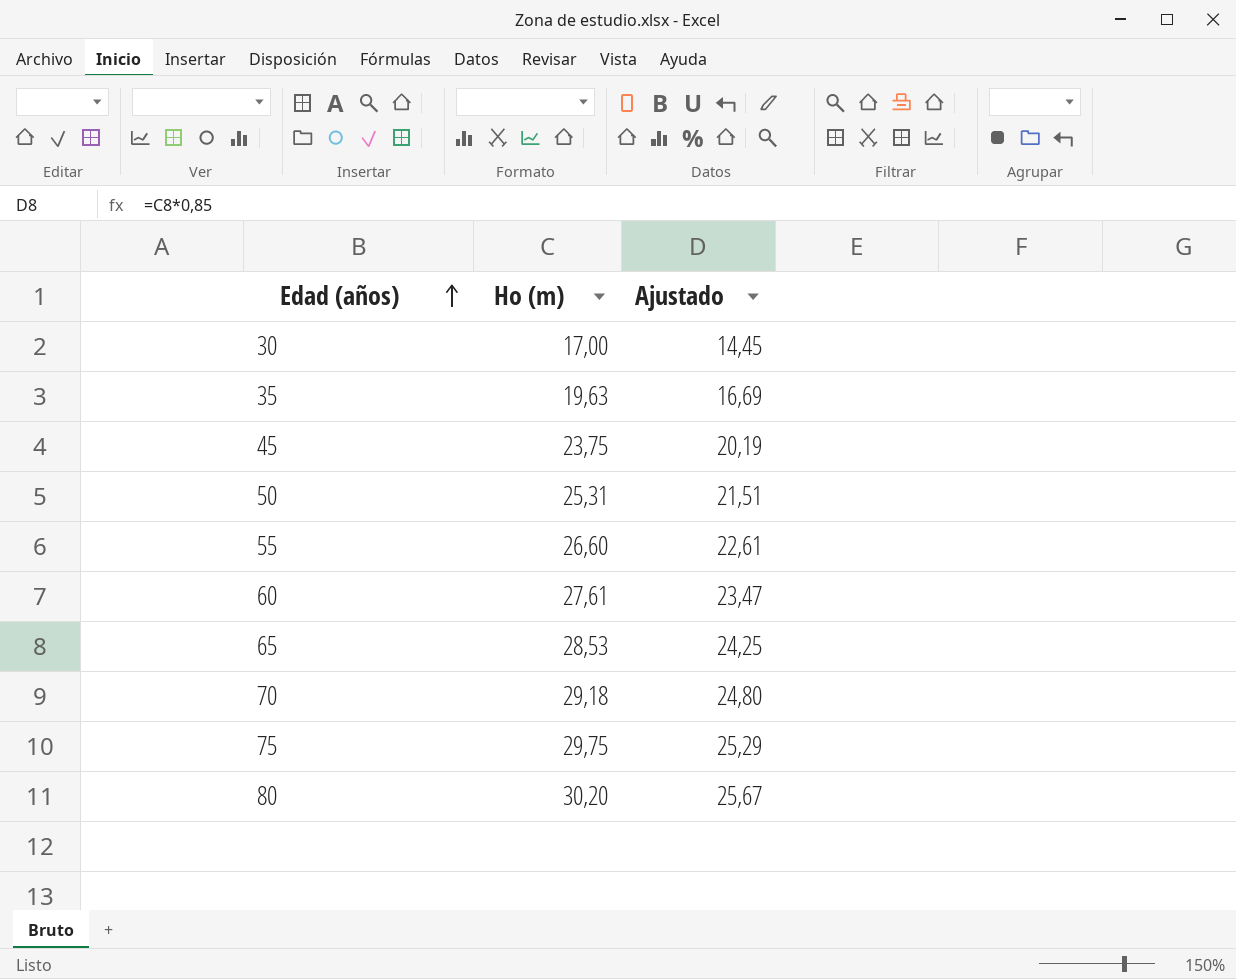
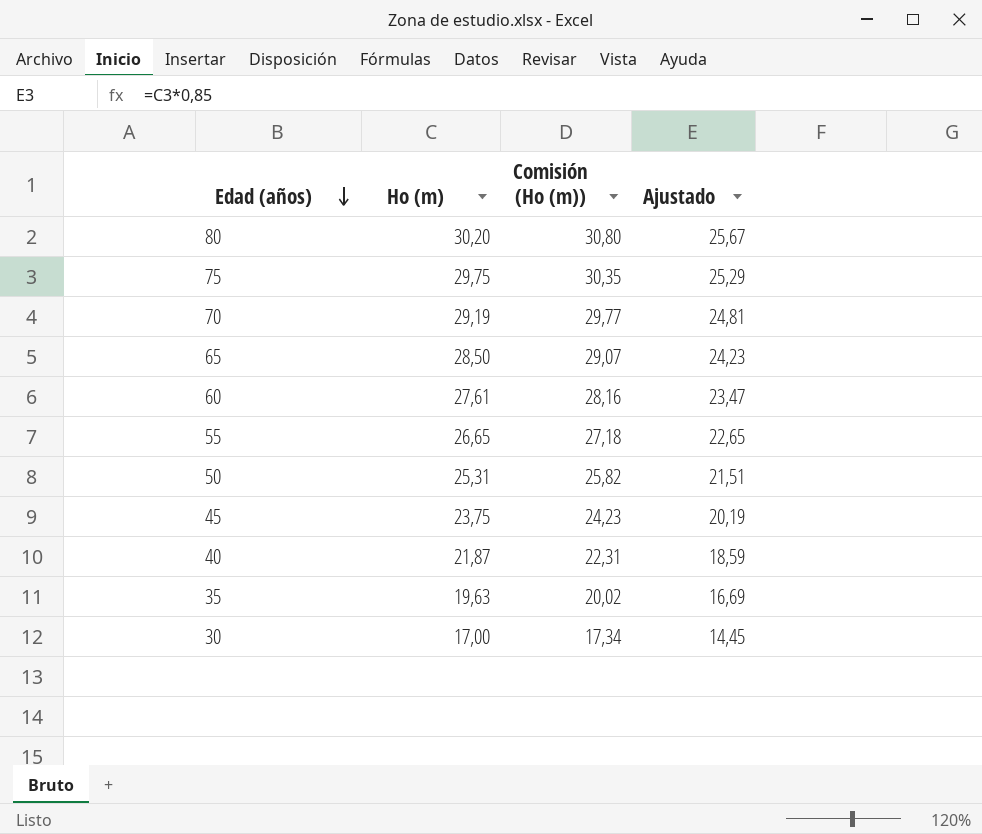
row order: Edad (años) ascending -> Edad (años) descending
column Comisión (Ho (m)) | formula: none -> [Ho (m)] * 1,02
70 | Ho (m): 29,18 -> 29,19
70 | Ajustado: 24,80 -> 24,81
65 | Ho (m): 28,53 -> 28,50
65 | Ajustado: 24,25 -> 24,23
55 | Ho (m): 26,60 -> 26,65
55 | Ajustado: 22,61 -> 22,65
row 40: none -> 21,87 | 22,31 | 18,59

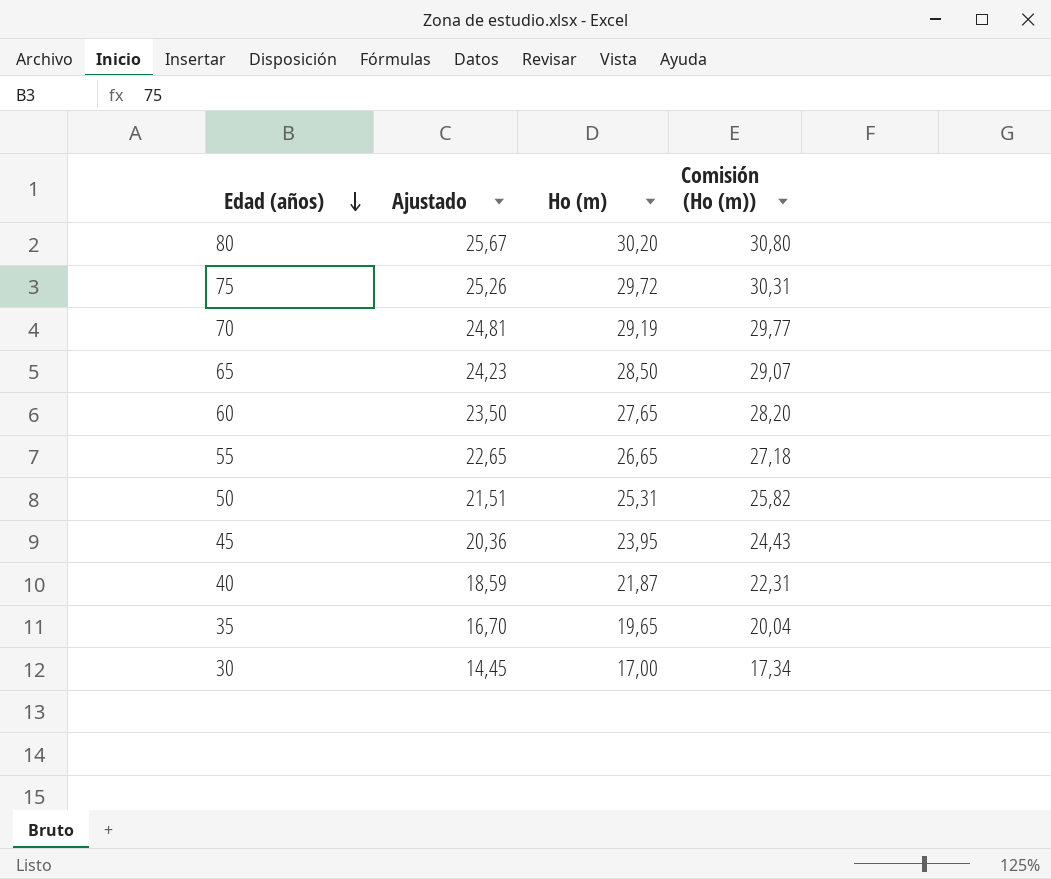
column Ajustado | position: 4 -> 2
75 | Ajustado: 25,29 -> 25,26
75 | Ho (m): 29,75 -> 29,72
75 | Comisión (Ho (m)): 30,35 -> 30,31
60 | Ajustado: 23,47 -> 23,50
60 | Ho (m): 27,61 -> 27,65
60 | Comisión (Ho (m)): 28,16 -> 28,20
45 | Ajustado: 20,19 -> 20,36
45 | Ho (m): 23,75 -> 23,95
45 | Comisión (Ho (m)): 24,23 -> 24,43
35 | Ajustado: 16,69 -> 16,70
35 | Ho (m): 19,63 -> 19,65
35 | Comisión (Ho (m)): 20,02 -> 20,04

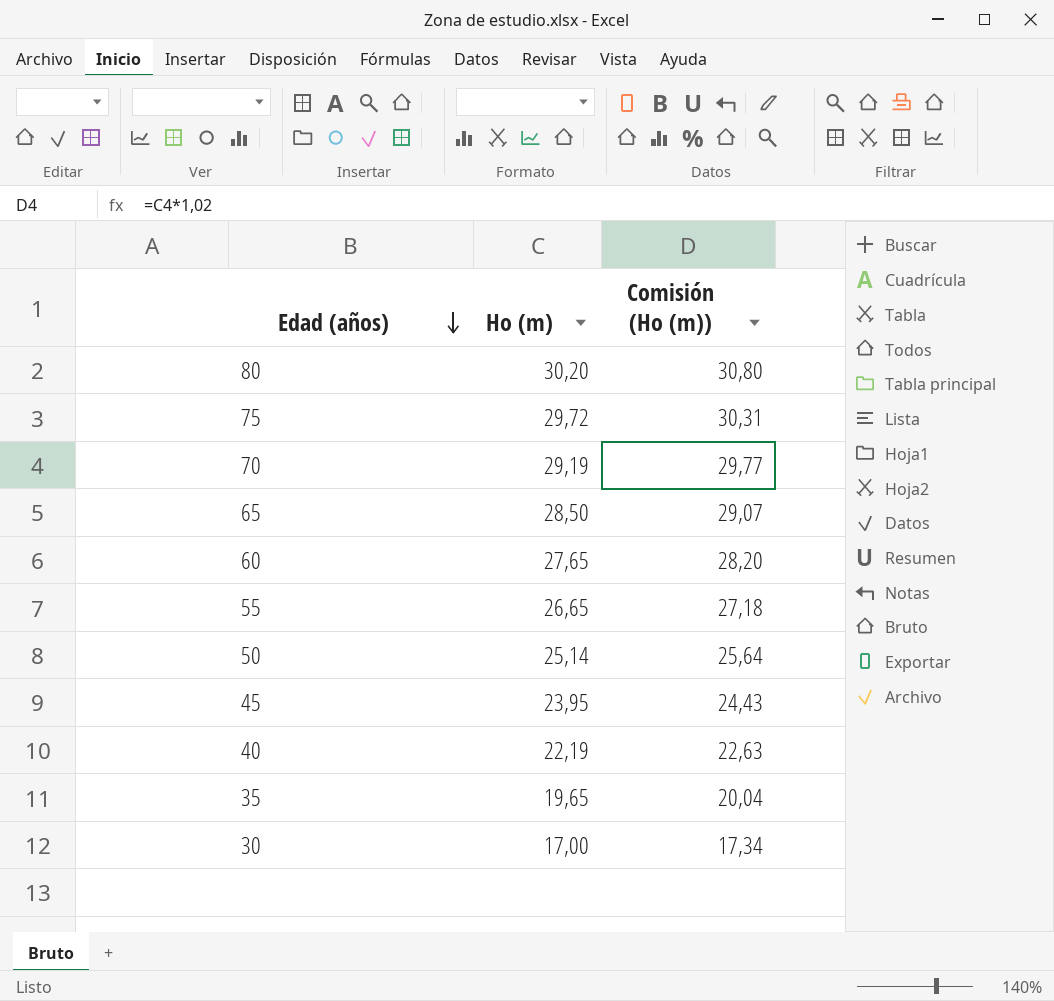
column Ajustado | formula: [Ho (m)] * 0,85 -> none
50 | Ho (m): 25,31 -> 25,14
50 | Comisión (Ho (m)): 25,82 -> 25,64
40 | Ho (m): 21,87 -> 22,19
40 | Comisión (Ho (m)): 22,31 -> 22,63

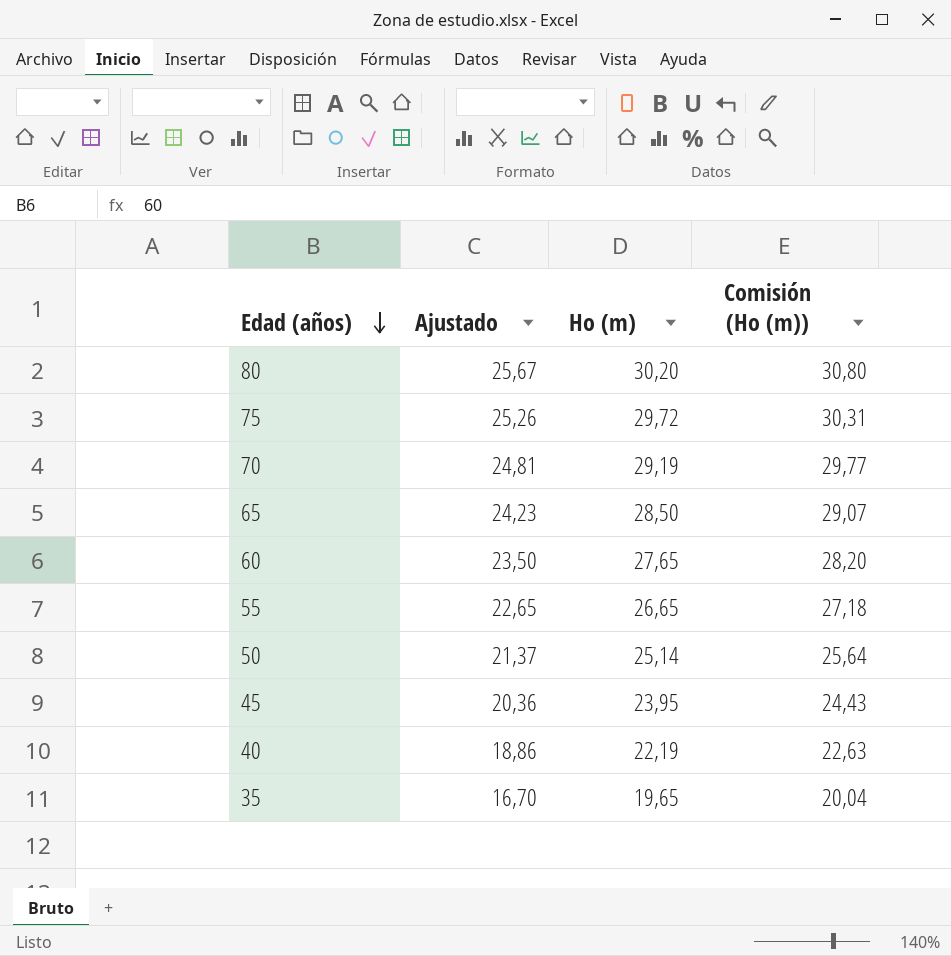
column Ajustado | formula: none -> [Ho (m)] * 0,85
row 30: 17,00 | 17,34 -> none

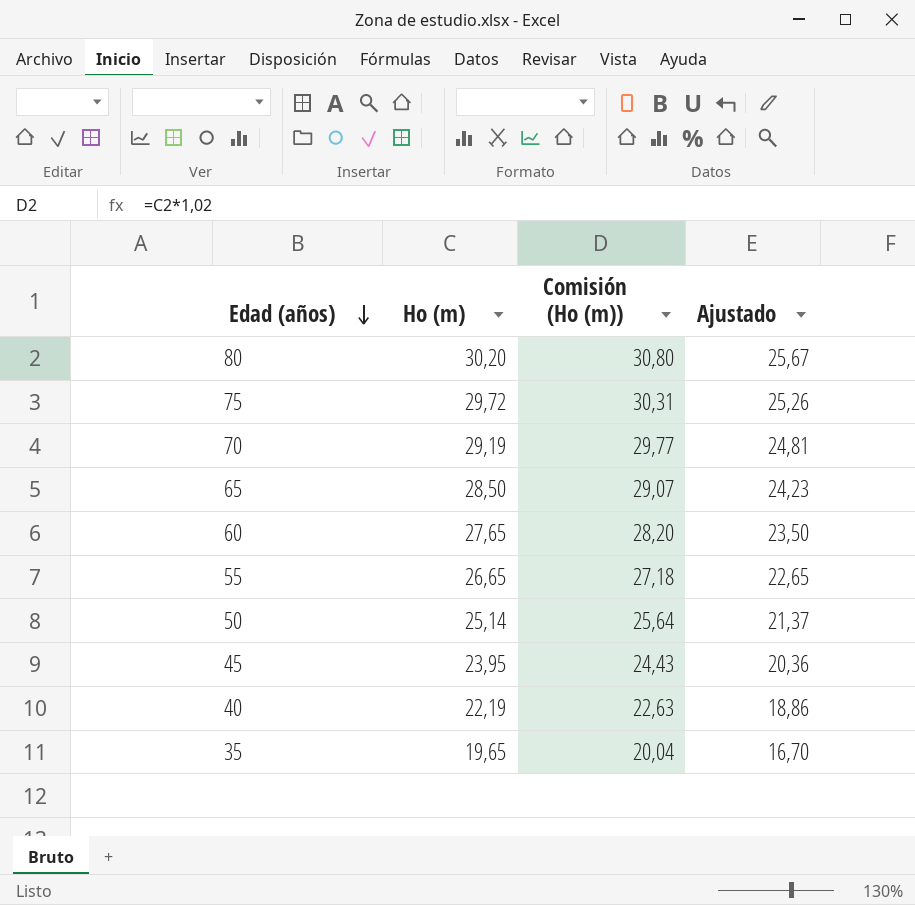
column Ajustado | position: 2 -> 4

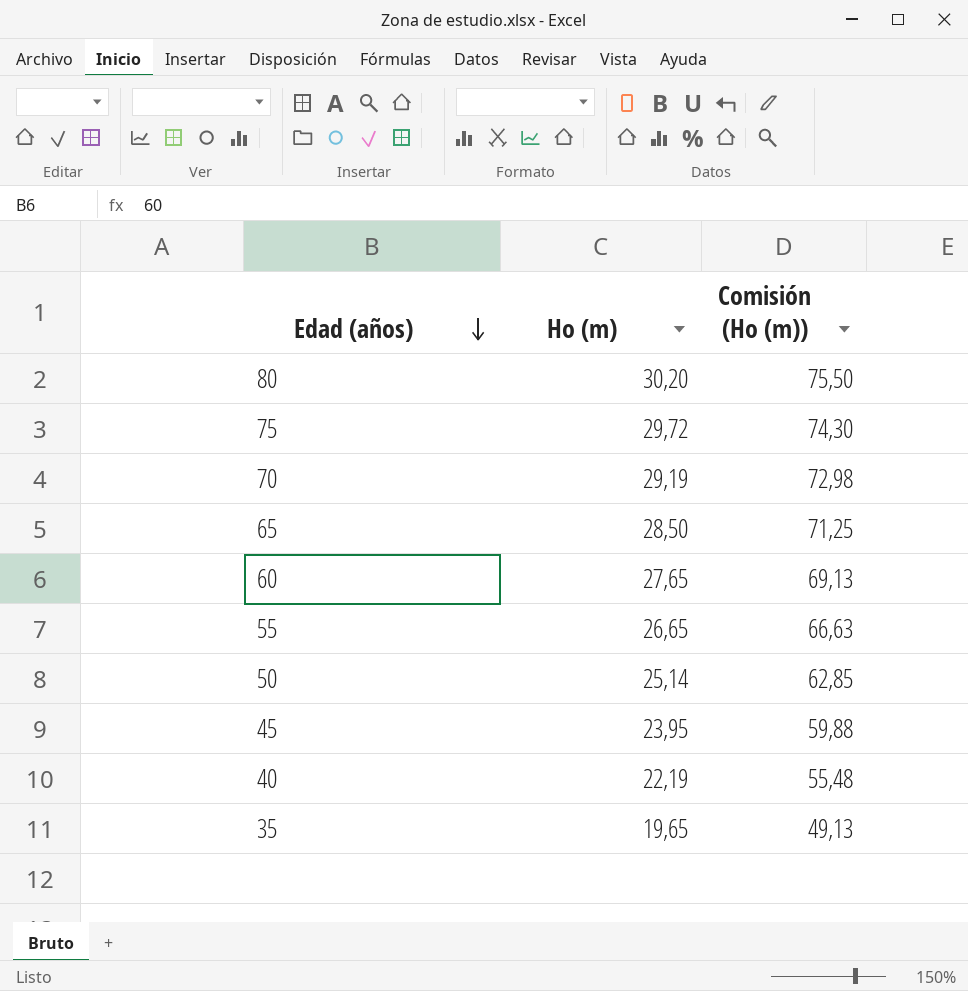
column Ajustado | formula: [Ho (m)] * 0,85 -> none
column Comisión (Ho (m)) | formula: [Ho (m)] * 1,02 -> [Ho (m)] * 2,5

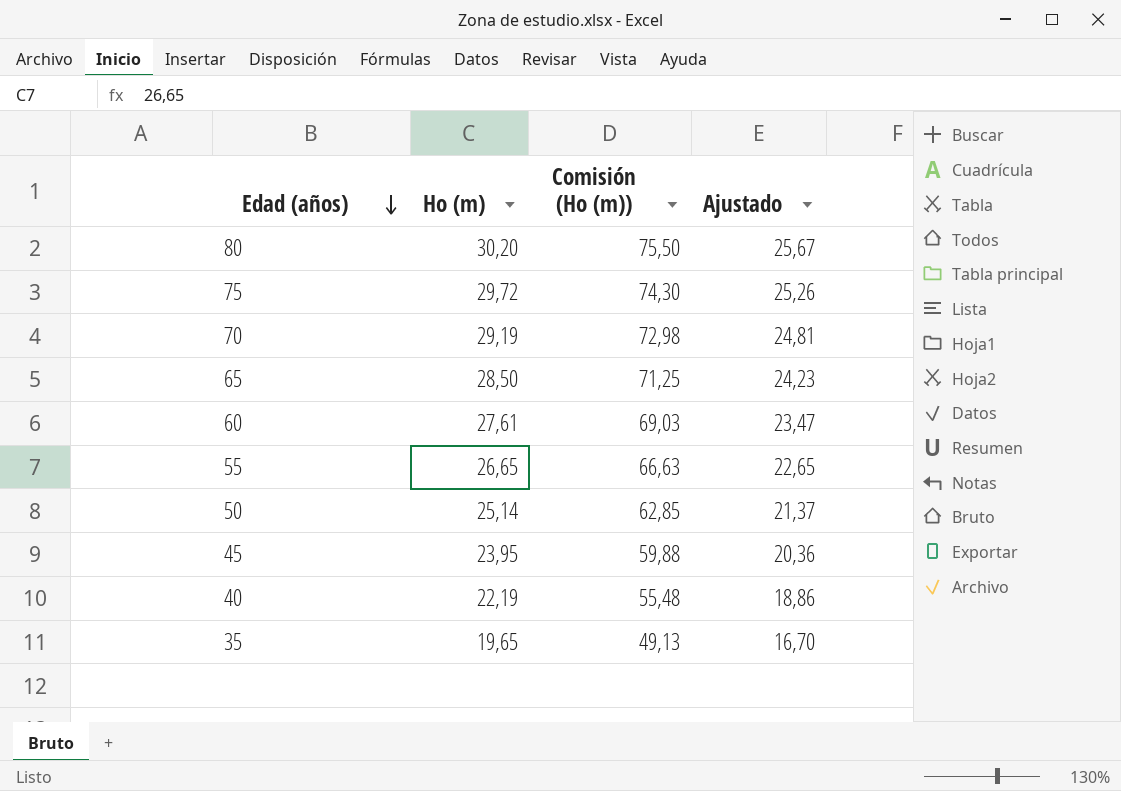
column Ajustado | formula: none -> [Ho (m)] * 0,85
60 | Ho (m): 27,65 -> 27,61
60 | Comisión (Ho (m)): 69,13 -> 69,03

